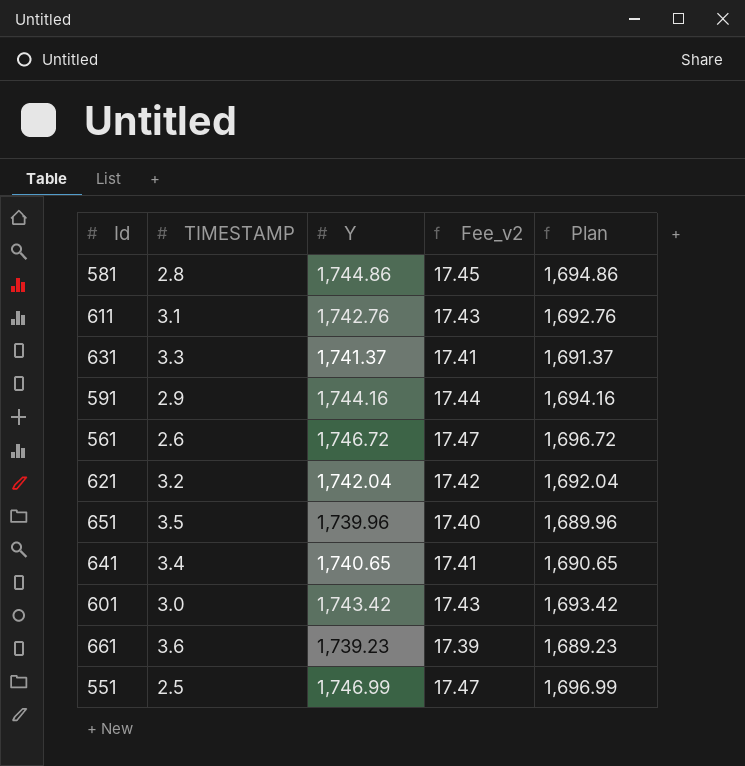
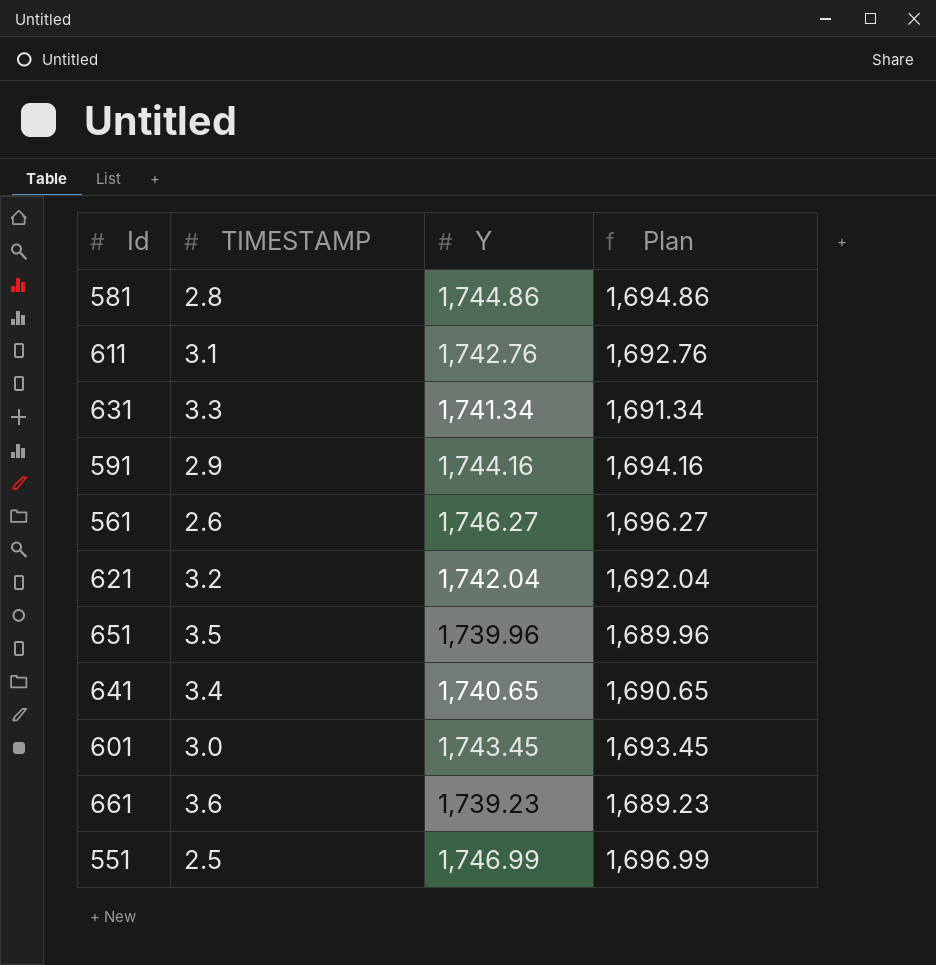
column Fee_v2 | formula: [Y] * 0.01 -> none
631 | Y: 1,741.37 -> 1,741.34
631 | Plan: 1,691.37 -> 1,691.34
561 | Y: 1,746.72 -> 1,746.27
561 | Plan: 1,696.72 -> 1,696.27
601 | Y: 1,743.42 -> 1,743.45
601 | Plan: 1,693.42 -> 1,693.45

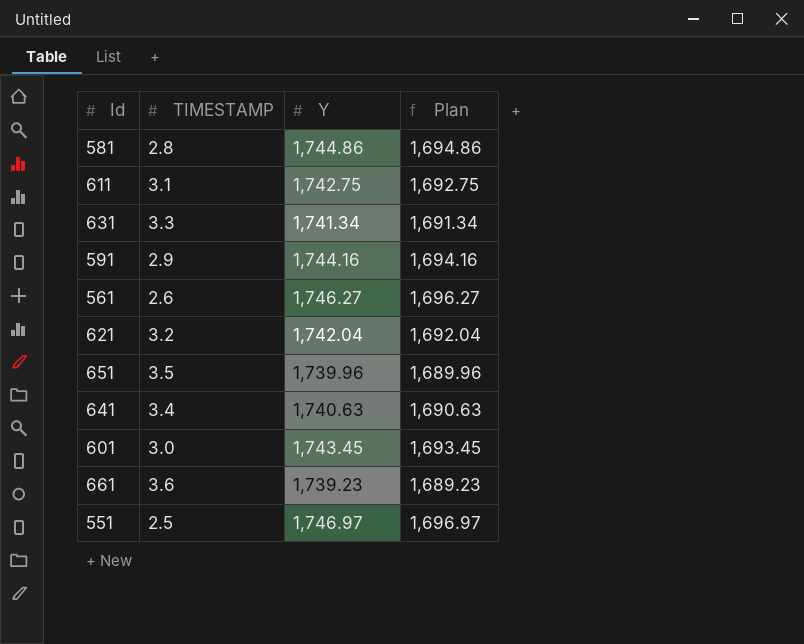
611 | Y: 1,742.76 -> 1,742.75
611 | Plan: 1,692.76 -> 1,692.75
641 | Y: 1,740.65 -> 1,740.63
641 | Plan: 1,690.65 -> 1,690.63
551 | Y: 1,746.99 -> 1,746.97
551 | Plan: 1,696.99 -> 1,696.97

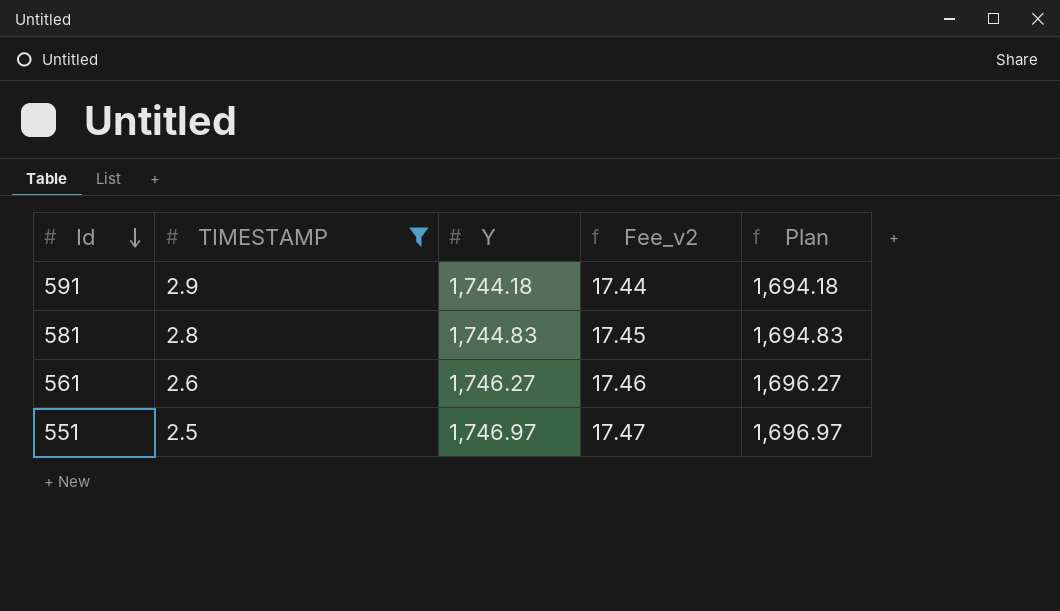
filter: none -> TIMESTAMP <= 2.9
row order: none -> Id descending
column Fee_v2 | formula: none -> [Y] * 0.01
591 | Y: 1,744.16 -> 1,744.18
591 | Plan: 1,694.16 -> 1,694.18
581 | Y: 1,744.86 -> 1,744.83
581 | Plan: 1,694.86 -> 1,694.83

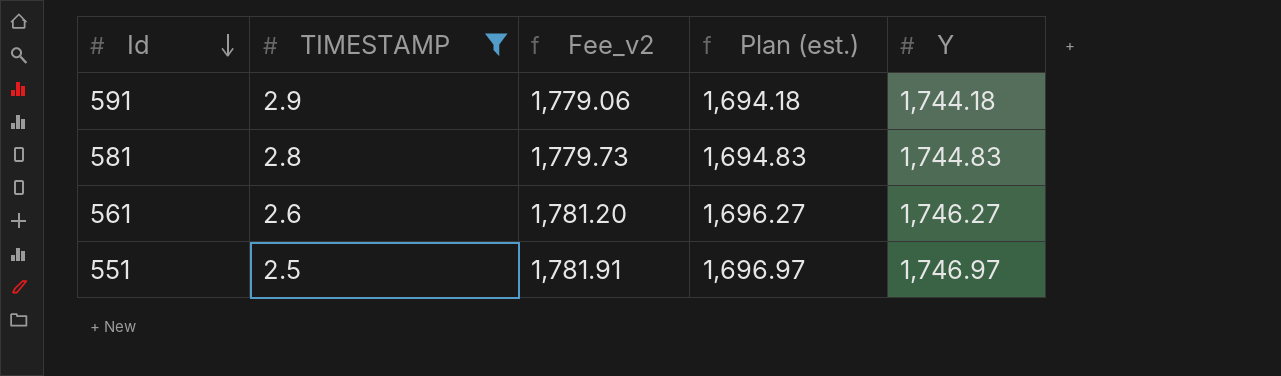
column Fee_v2 | formula: [Y] * 0.01 -> [Y] * 1.02
column name: Plan -> Plan (est.)
column Y | position: 3 -> 5

